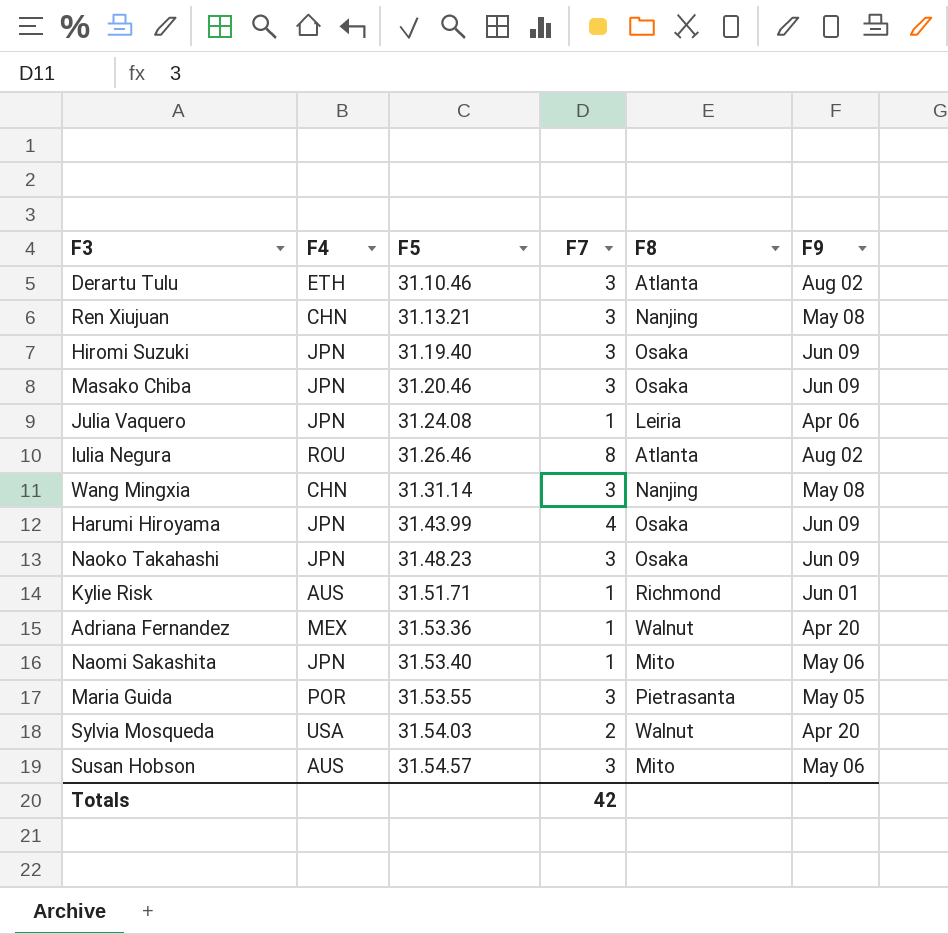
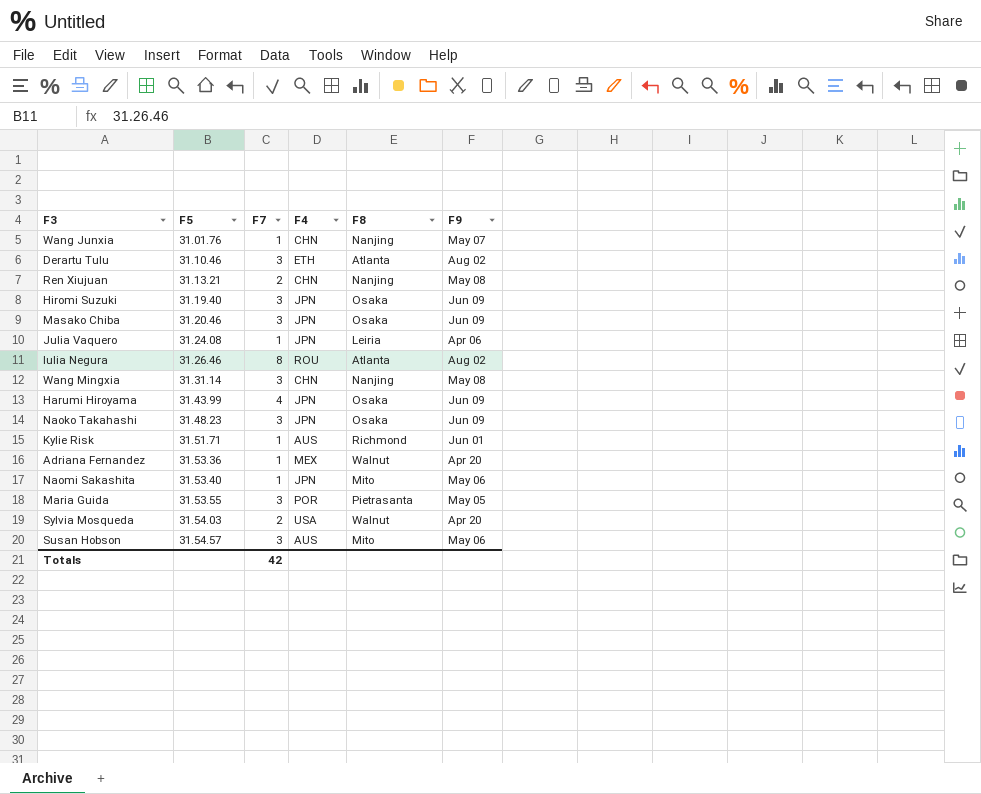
column F4 | position: 2 -> 4
row Wang Junxia: none -> 31.01.76 | 1 | CHN | Nanjing | May 07
Ren Xiujuan | F7: 3 -> 2

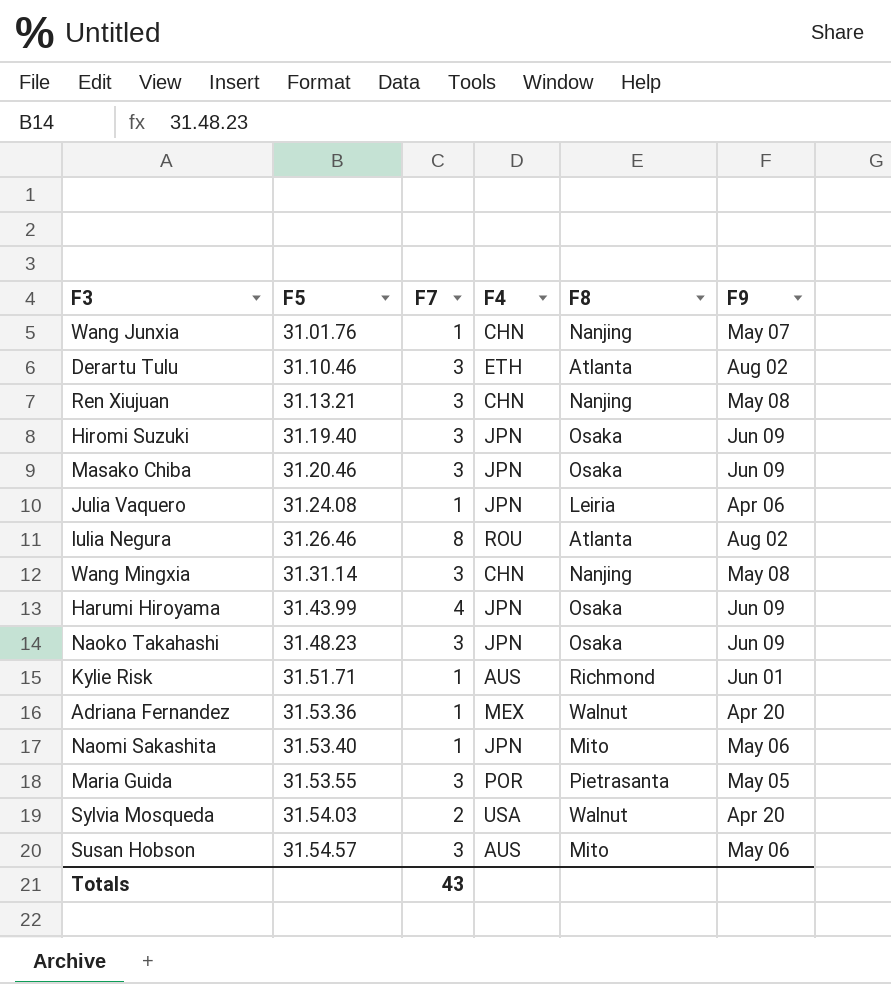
Ren Xiujuan | F7: 2 -> 3
Totals | F7: 42 -> 43

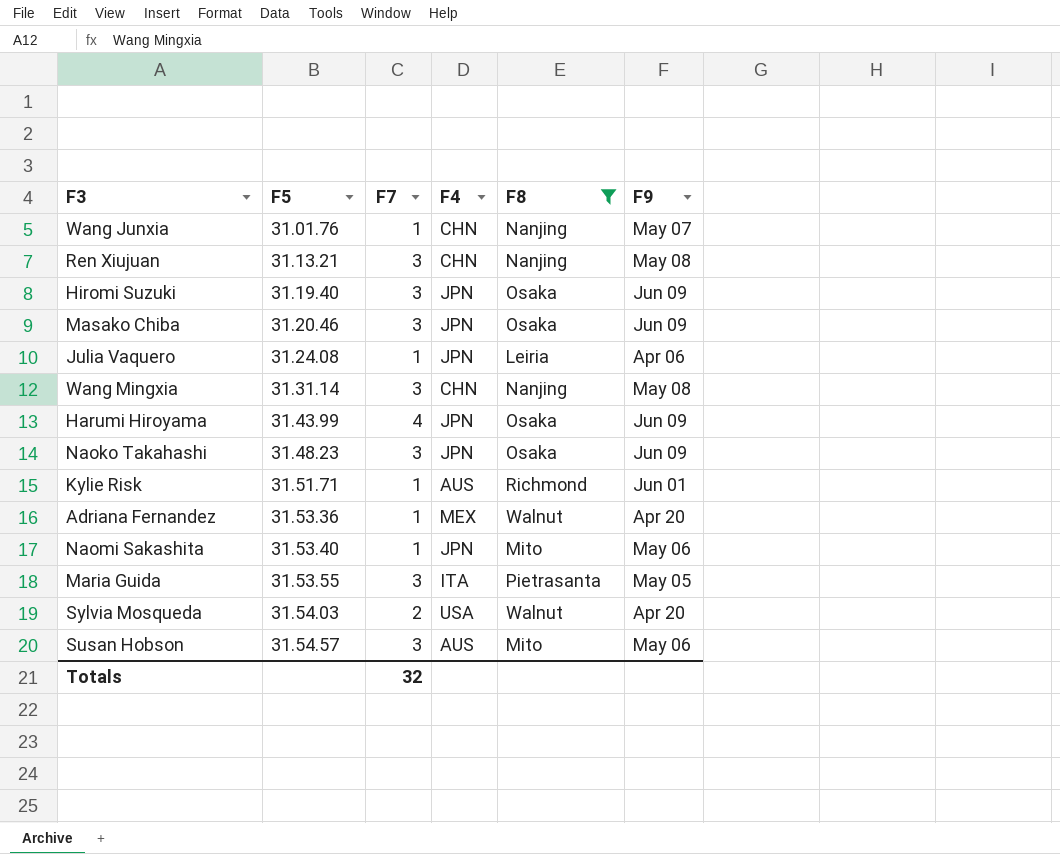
filter: none -> F8 != Atlanta
Maria Guida | F4: POR -> ITA
Totals | F7: 43 -> 32

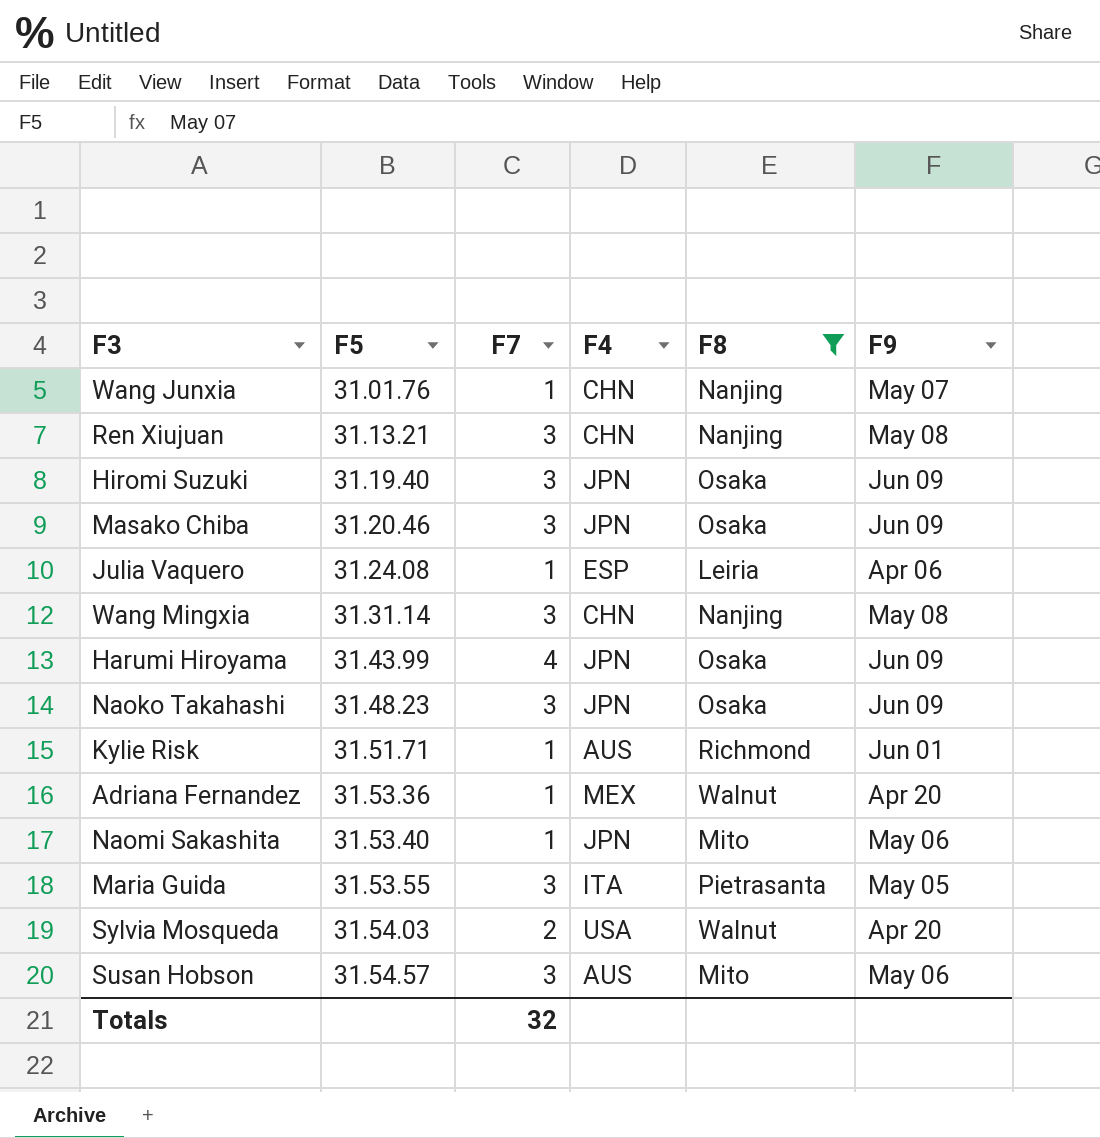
Julia Vaquero | F4: JPN -> ESP

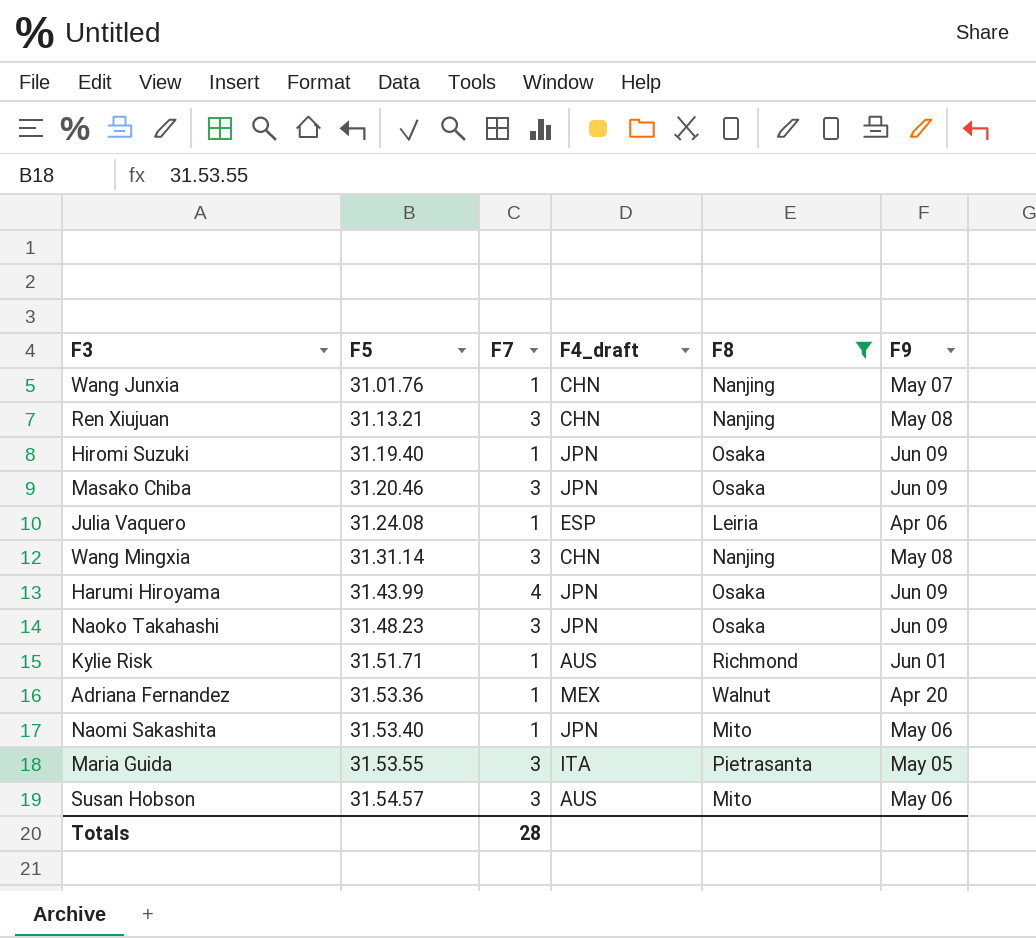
column name: F4 -> F4_draft
row Sylvia Mosqueda: 31.54.03 | 2 | USA | Walnut | Apr 20 -> none
Hiromi Suzuki | F7: 3 -> 1
Totals | F7: 32 -> 28

